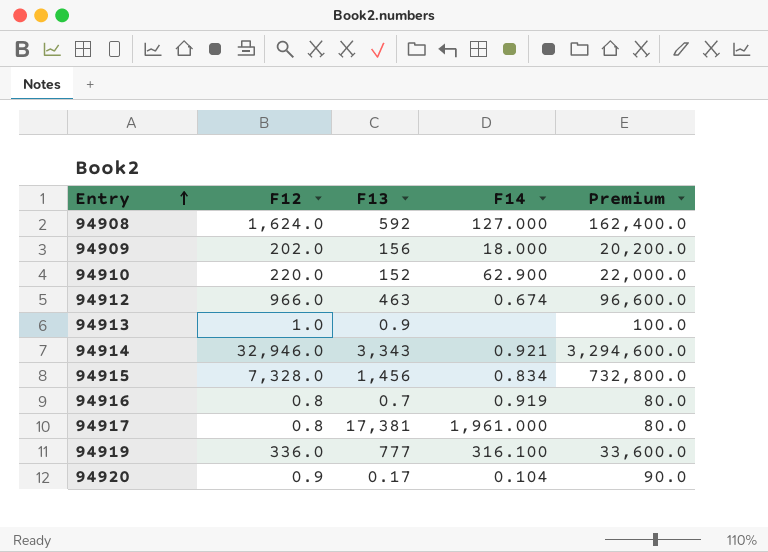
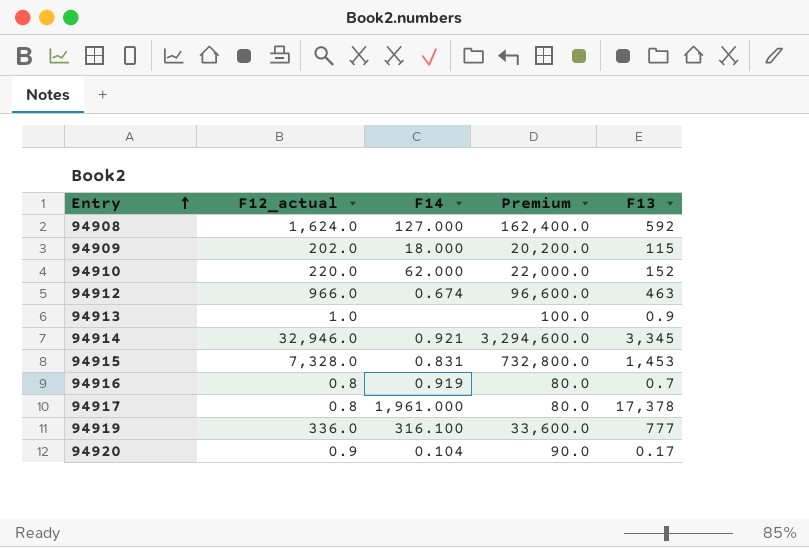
column name: F12 -> F12_actual
column F13 | position: 3 -> 5
94909 | F13: 156 -> 115
94910 | F14: 62.900 -> 62.000
94914 | F13: 3,343 -> 3,345
94915 | F14: 0.834 -> 0.831
94915 | F13: 1,456 -> 1,453
94917 | F13: 17,381 -> 17,378

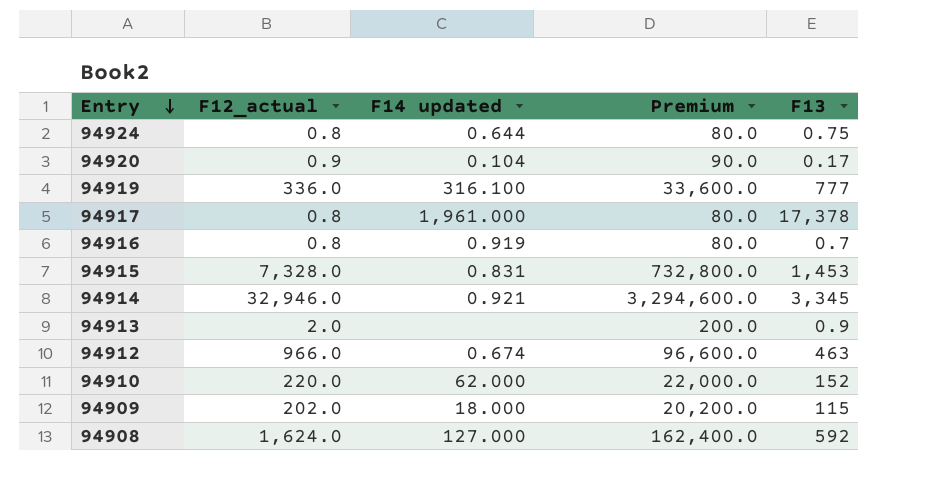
row order: Entry ascending -> Entry descending
column name: F14 -> F14 updated
row 94924: none -> 0.8 | 0.644 | 80.0 | 0.75
94913 | F12_actual: 1.0 -> 2.0
94913 | Premium: 100.0 -> 200.0

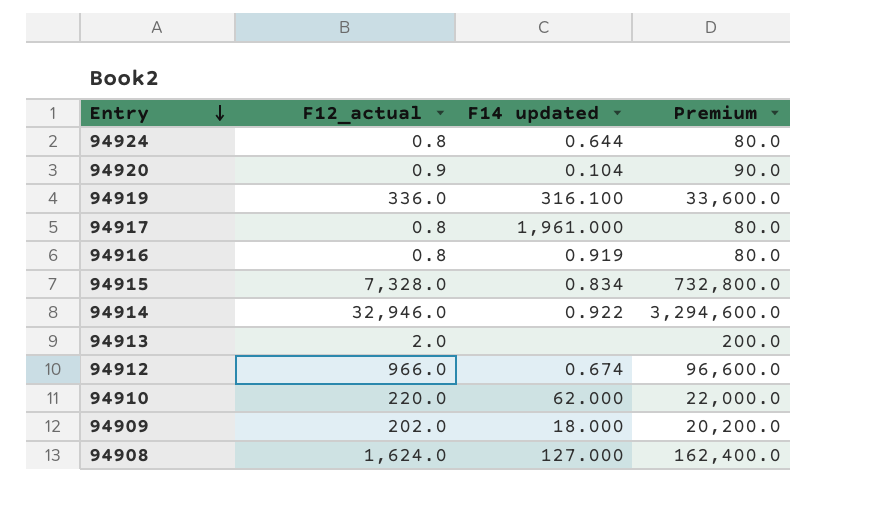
column F13 | position: 5 -> none
94915 | F14 updated: 0.831 -> 0.834
94914 | F14 updated: 0.921 -> 0.922

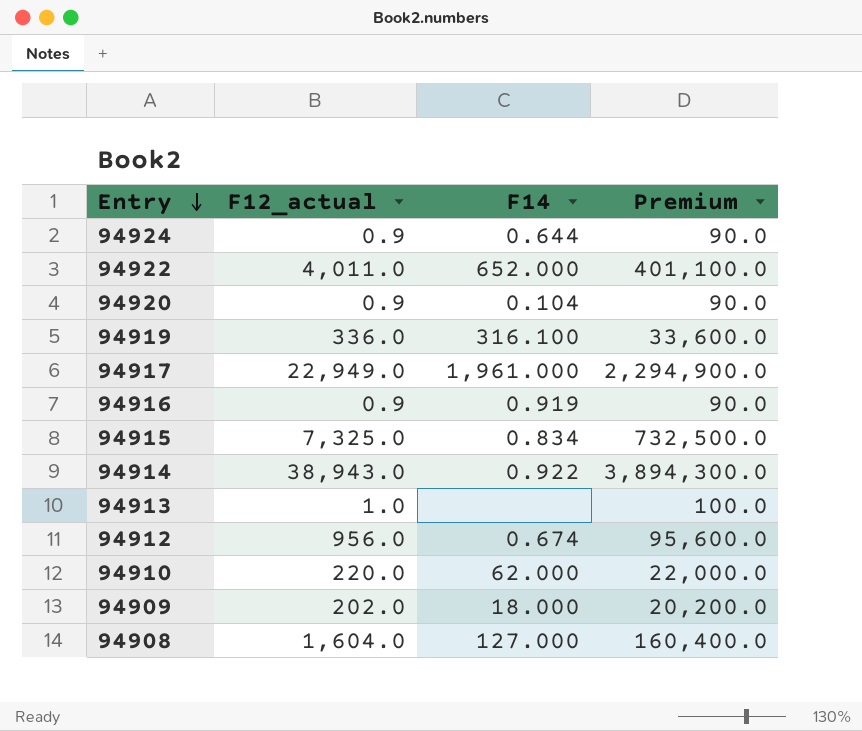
column name: F14 updated -> F14
94924 | F12_actual: 0.8 -> 0.9
94924 | Premium: 80.0 -> 90.0
row 94922: none -> 4,011.0 | 652.000 | 401,100.0
94917 | F12_actual: 0.8 -> 22,949.0
94917 | Premium: 80.0 -> 2,294,900.0
94916 | F12_actual: 0.8 -> 0.9
94916 | Premium: 80.0 -> 90.0
94915 | F12_actual: 7,328.0 -> 7,325.0
94915 | Premium: 732,800.0 -> 732,500.0
94914 | F12_actual: 32,946.0 -> 38,943.0
94914 | Premium: 3,294,600.0 -> 3,894,300.0
94913 | F12_actual: 2.0 -> 1.0
94913 | Premium: 200.0 -> 100.0
94912 | F12_actual: 966.0 -> 956.0
94912 | Premium: 96,600.0 -> 95,600.0
94908 | F12_actual: 1,624.0 -> 1,604.0
94908 | Premium: 162,400.0 -> 160,400.0

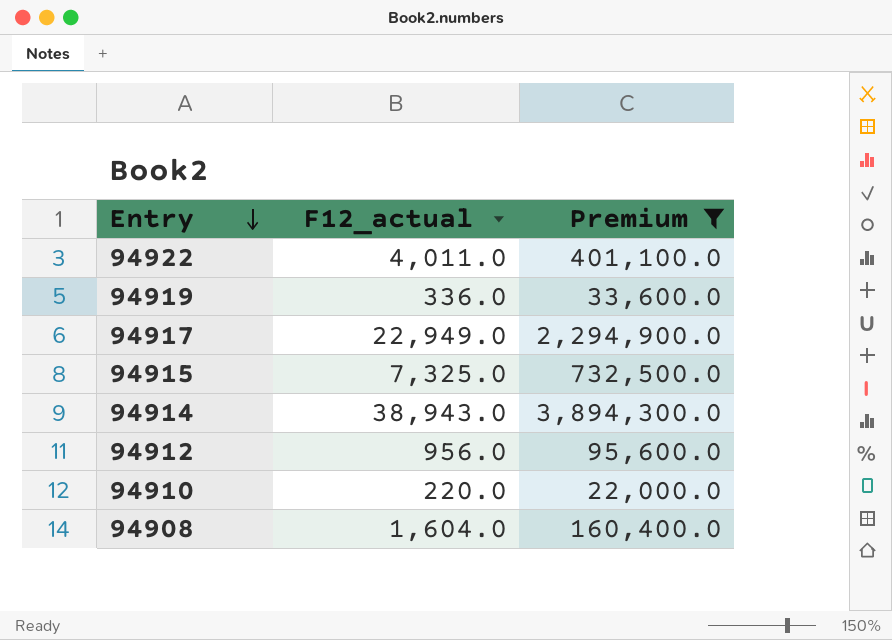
filter: none -> Premium >= 22,000.0
column F14 | position: 3 -> none

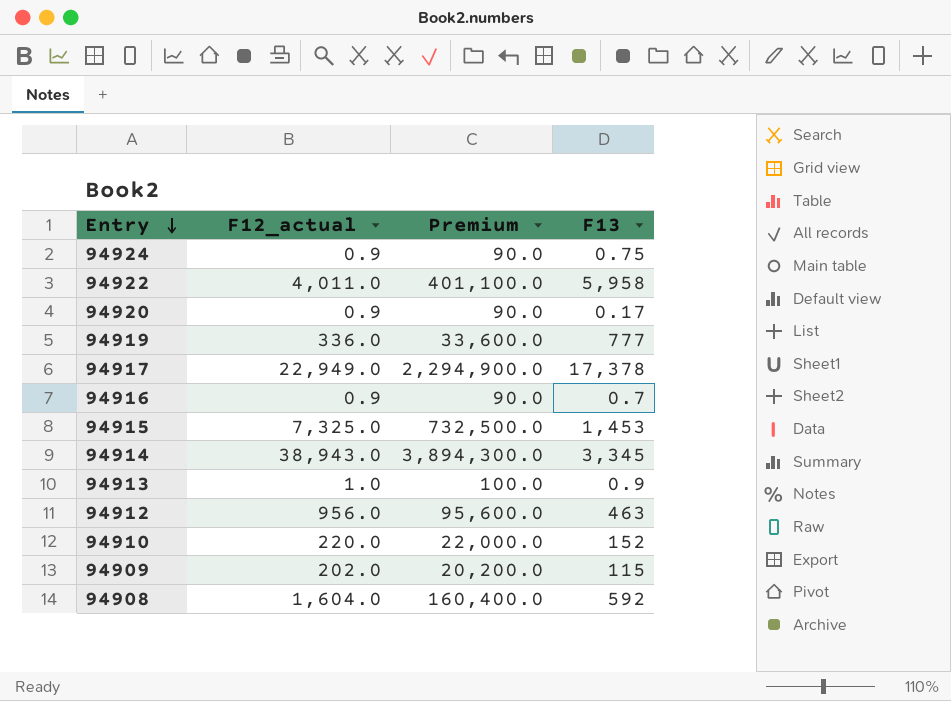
filter: Premium >= 22,000.0 -> none
column F13 | position: none -> 4

